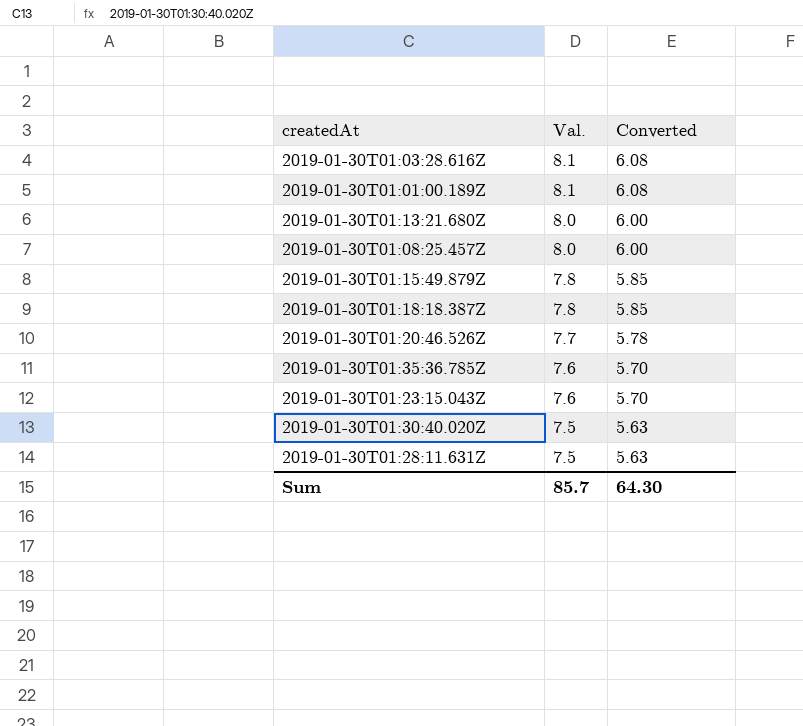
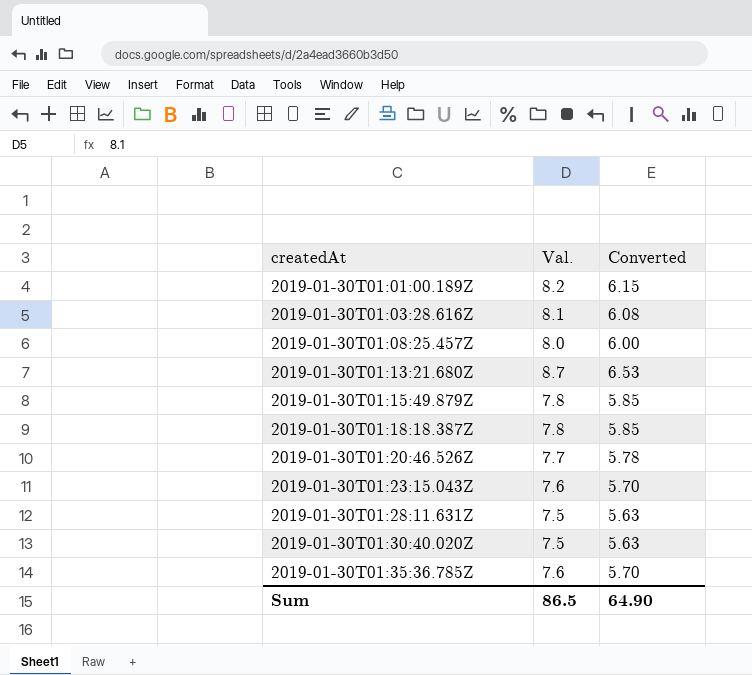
row order: Val. descending -> createdAt ascending
2019-01-30T01:01:00.189Z | Val.: 8.1 -> 8.2
2019-01-30T01:01:00.189Z | Converted: 6.08 -> 6.15
2019-01-30T01:13:21.680Z | Val.: 8.0 -> 8.7
2019-01-30T01:13:21.680Z | Converted: 6.00 -> 6.53
Sum | Val.: 85.7 -> 86.5
Sum | Converted: 64.30 -> 64.90

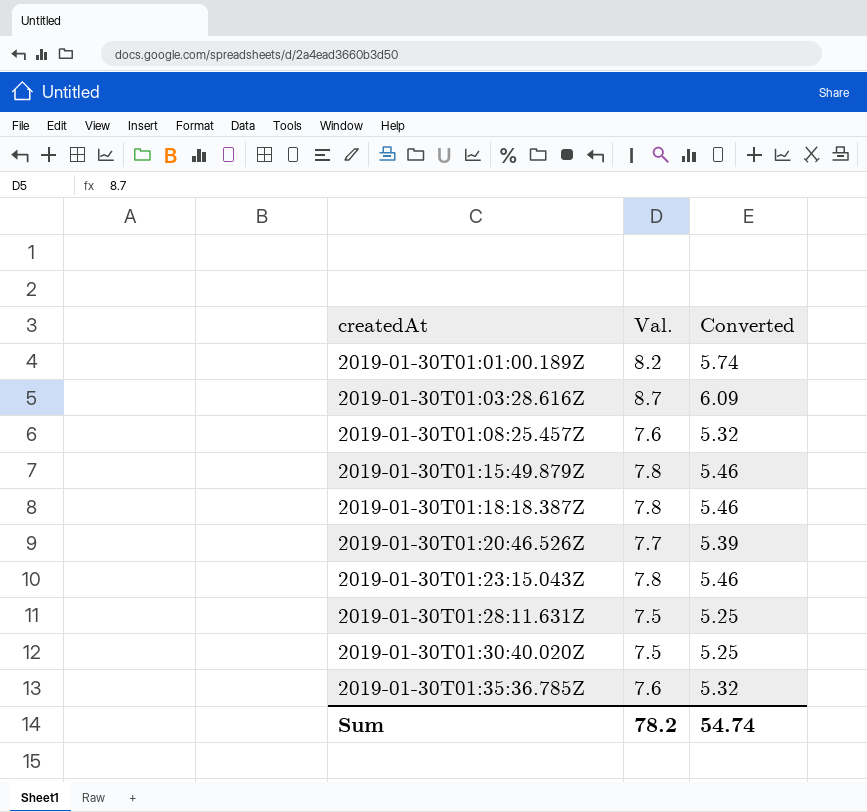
column Converted | formula: [Val.] * 0.75 -> [Val.] * 0.7
row 2019-01-30T01:13:21.680Z: 8.7 | 6.53 -> none
2019-01-30T01:03:28.616Z | Val.: 8.1 -> 8.7
2019-01-30T01:08:25.457Z | Val.: 8.0 -> 7.6
2019-01-30T01:23:15.043Z | Val.: 7.6 -> 7.8
Sum | Val.: 86.5 -> 78.2
Sum | Converted: 64.90 -> 54.74

